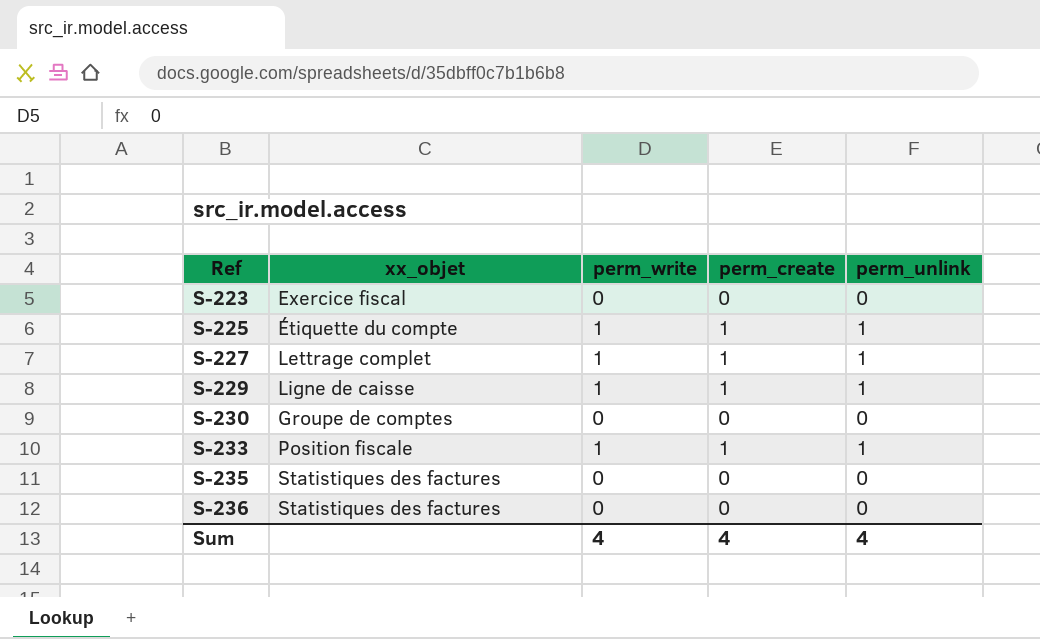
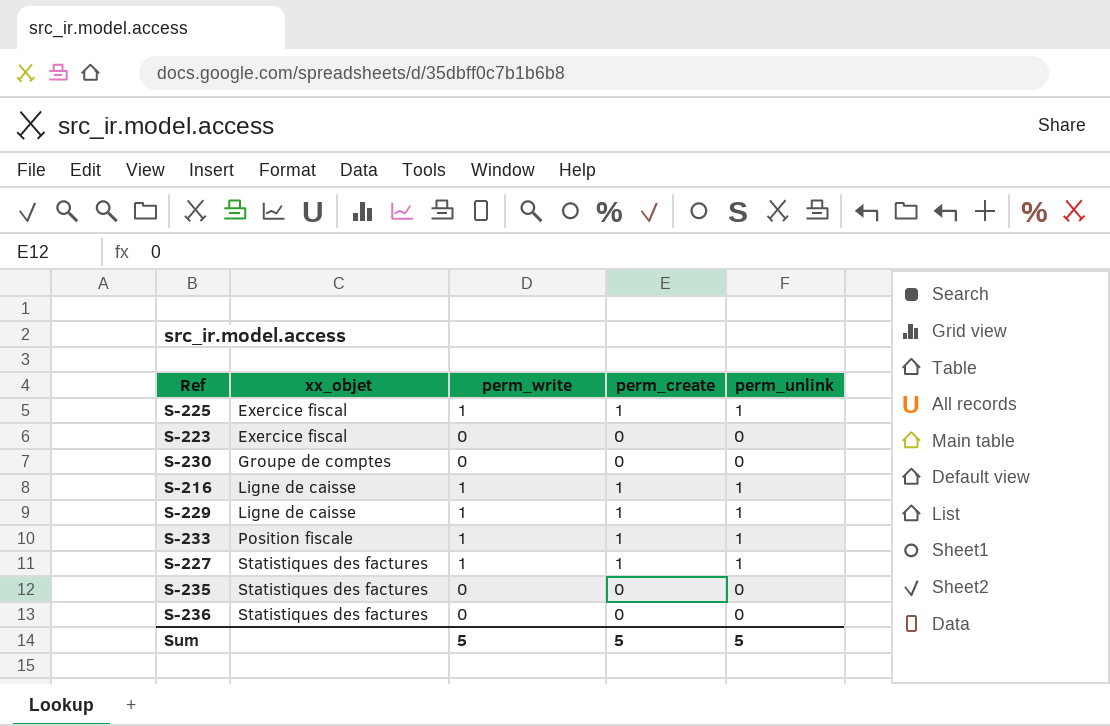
row order: Ref ascending -> xx_objet ascending
S-225 | xx_objet: Étiquette du compte -> Exercice fiscal
row S-216: none -> Ligne de caisse | 1 | 1 | 1
S-227 | xx_objet: Lettrage complet -> Statistiques des factures
Sum | perm_write: 4 -> 5
Sum | perm_create: 4 -> 5
Sum | perm_unlink: 4 -> 5

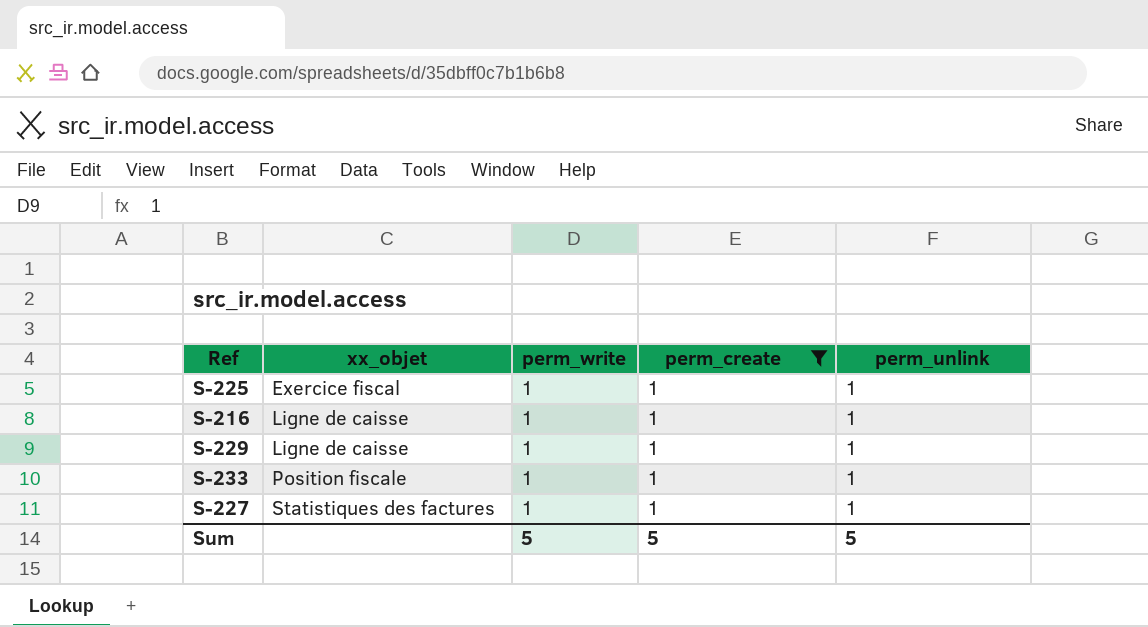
filter: none -> perm_create = 1

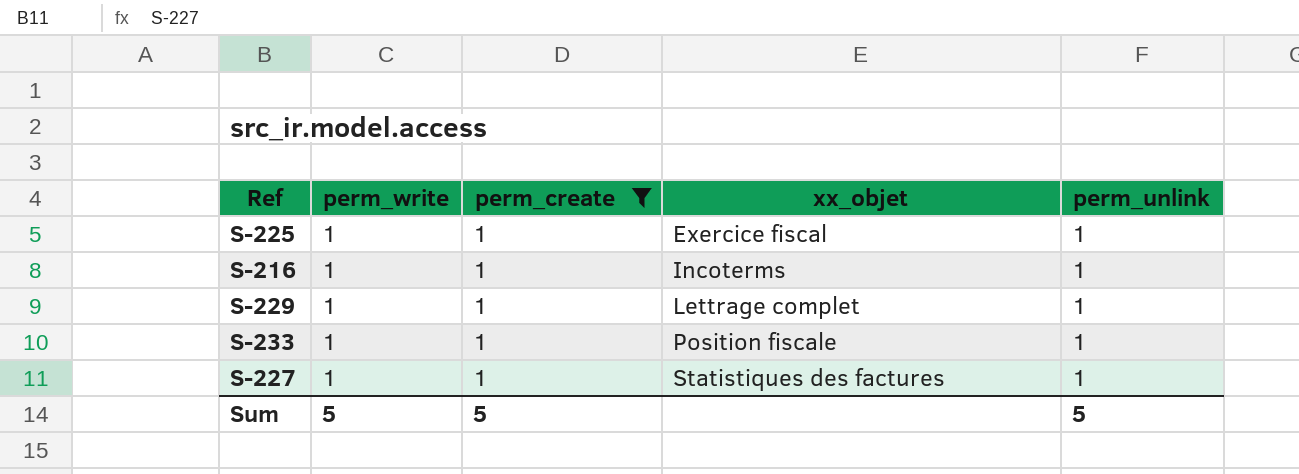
column xx_objet | position: 2 -> 4
S-216 | xx_objet: Ligne de caisse -> Incoterms
S-229 | xx_objet: Ligne de caisse -> Lettrage complet

